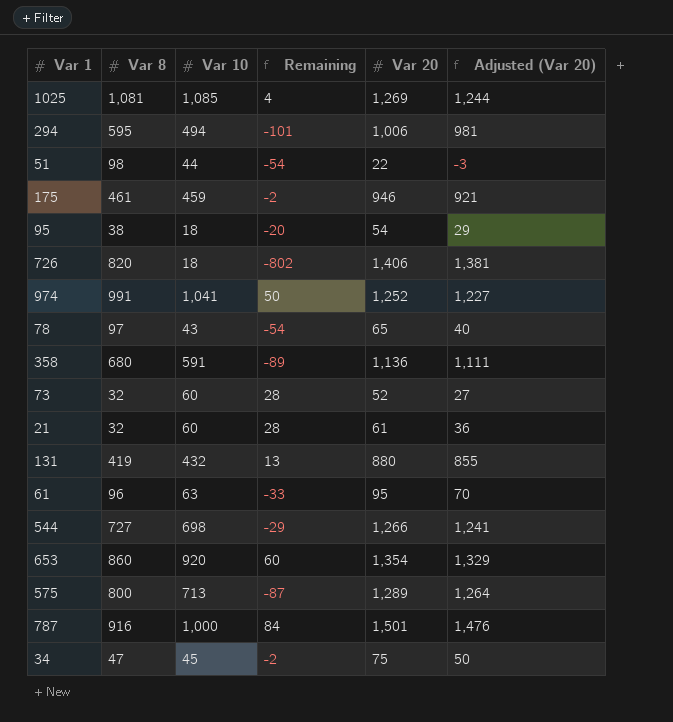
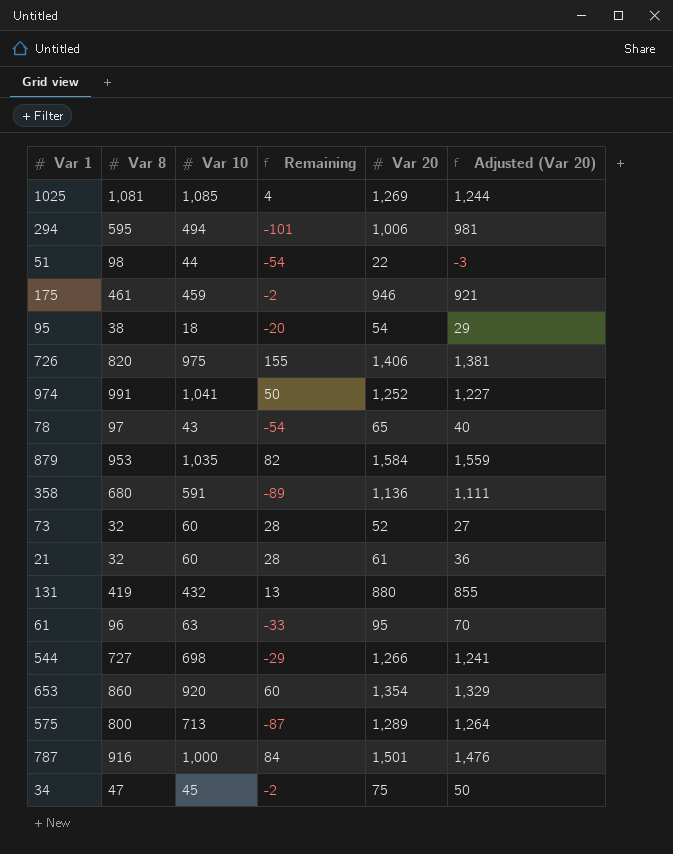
726 | Var 10: 18 -> 975
726 | Remaining: -802 -> 155
row 879: none -> 953 | 1,035 | 82 | 1,584 | 1,559

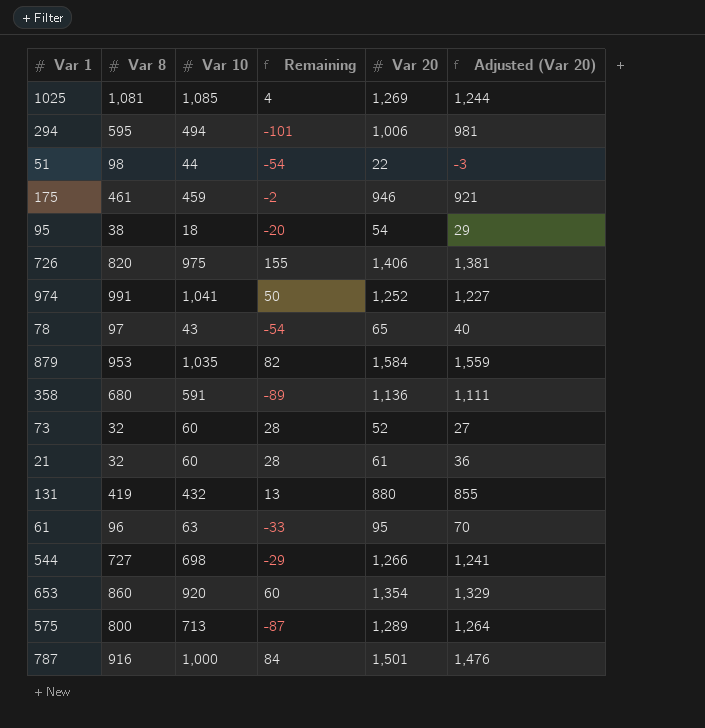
row 34: 47 | 45 | -2 | 75 | 50 -> none

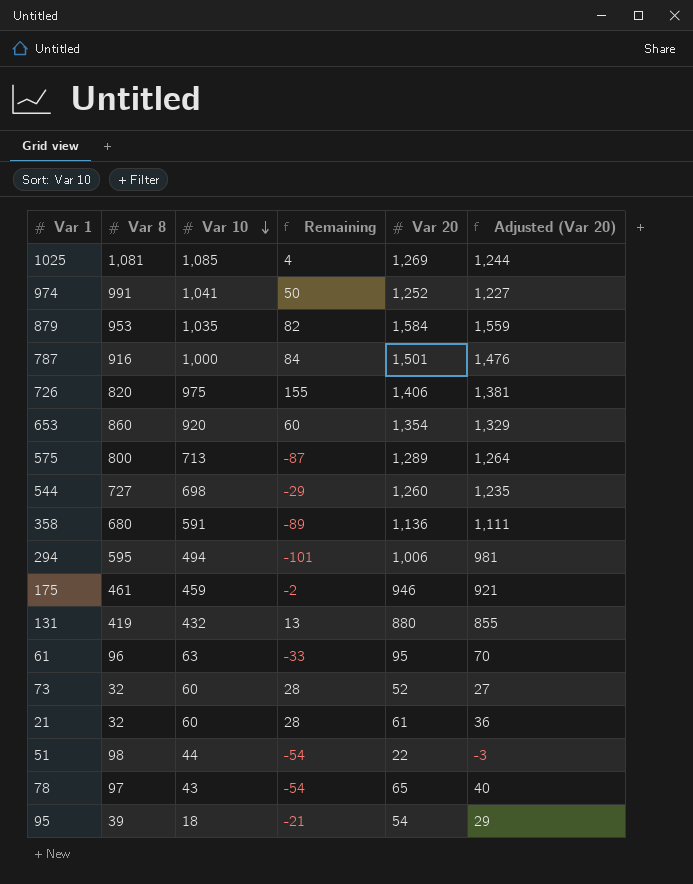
row order: none -> Var 10 descending
544 | Var 20: 1,266 -> 1,260
544 | Adjusted (Var 20): 1,241 -> 1,235
95 | Var 8: 38 -> 39
95 | Remaining: -20 -> -21

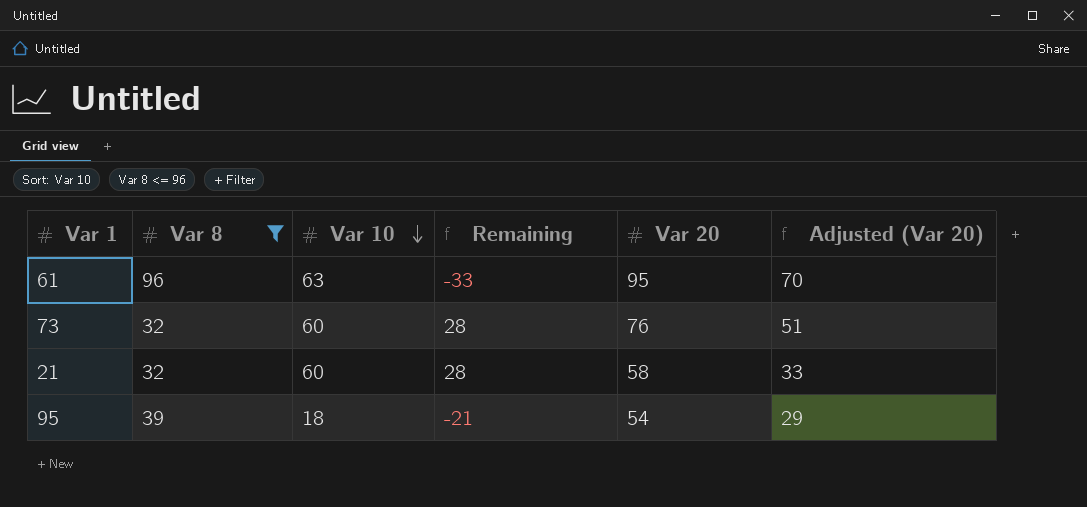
filter: none -> Var 8 <= 96
73 | Var 20: 52 -> 76
73 | Adjusted (Var 20): 27 -> 51
21 | Var 20: 61 -> 58
21 | Adjusted (Var 20): 36 -> 33

